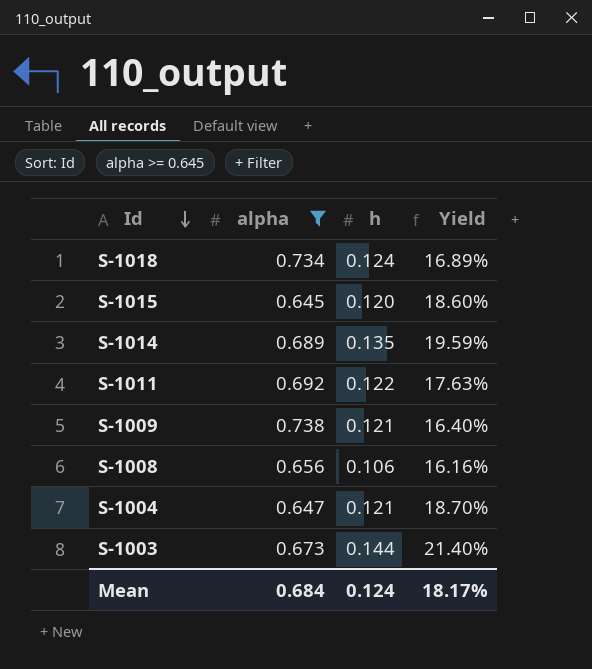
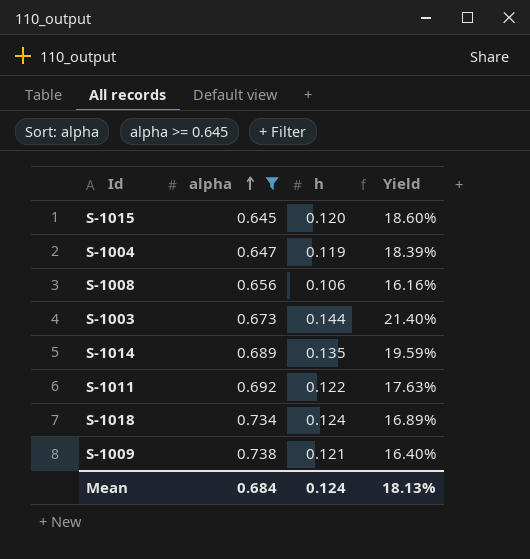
row order: Id descending -> alpha ascending
S-1004 | h: 0.121 -> 0.119
S-1004 | Yield: 18.70% -> 18.39%
Mean | Yield: 18.17% -> 18.13%

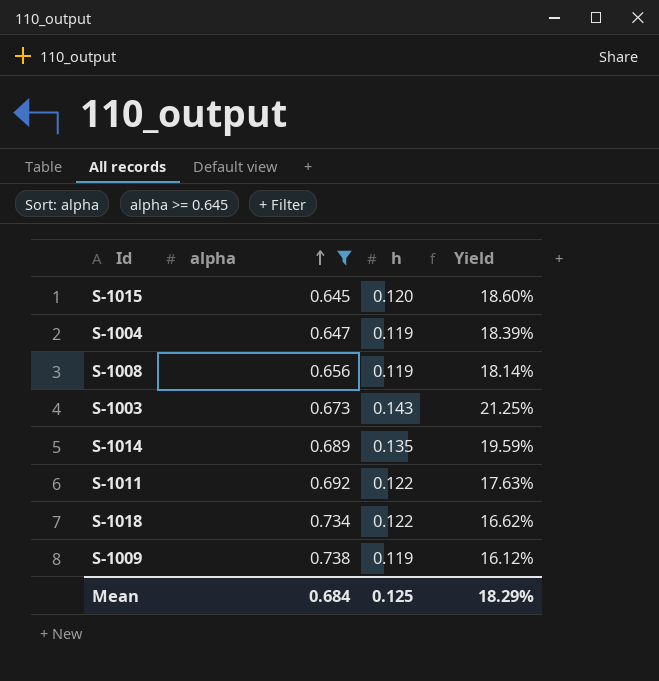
S-1008 | h: 0.106 -> 0.119
S-1008 | Yield: 16.16% -> 18.14%
S-1003 | h: 0.144 -> 0.143
S-1003 | Yield: 21.40% -> 21.25%
S-1018 | h: 0.124 -> 0.122
S-1018 | Yield: 16.89% -> 16.62%
S-1009 | h: 0.121 -> 0.119
S-1009 | Yield: 16.40% -> 16.12%
Mean | h: 0.124 -> 0.125
Mean | Yield: 18.13% -> 18.29%

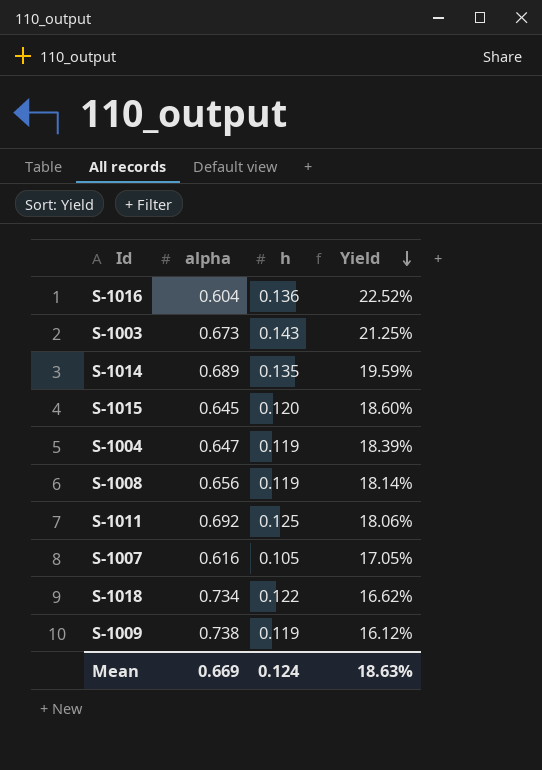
filter: alpha >= 0.645 -> none
row order: alpha ascending -> Yield descending
S-1011 | h: 0.122 -> 0.125
S-1011 | Yield: 17.63% -> 18.06%
Mean | alpha: 0.684 -> 0.669
Mean | h: 0.125 -> 0.124
Mean | Yield: 18.29% -> 18.63%

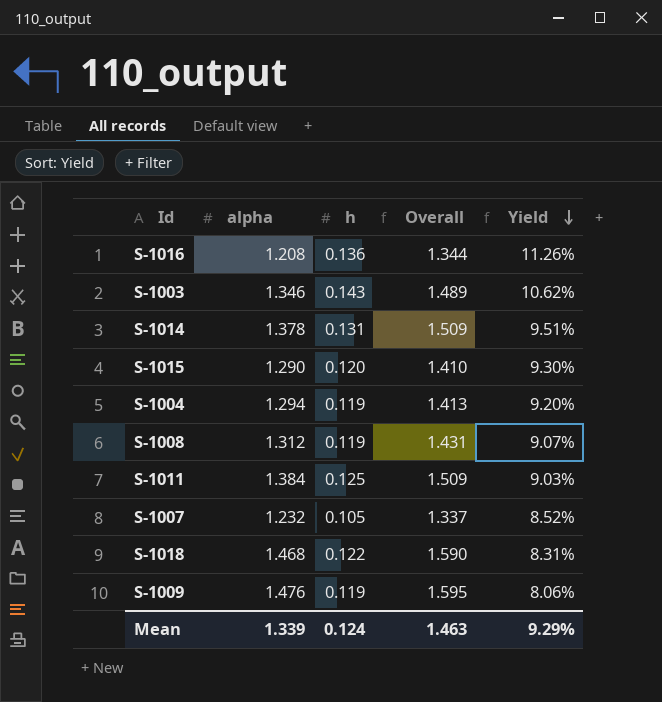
column Overall | formula: none -> [alpha] + [h]
S-1016 | alpha: 0.604 -> 1.208
S-1016 | Yield: 22.52% -> 11.26%
S-1003 | alpha: 0.673 -> 1.346
S-1003 | Yield: 21.25% -> 10.62%
S-1014 | alpha: 0.689 -> 1.378
S-1014 | h: 0.135 -> 0.131
S-1014 | Yield: 19.59% -> 9.51%
S-1015 | alpha: 0.645 -> 1.290
S-1015 | Yield: 18.60% -> 9.30%
S-1004 | alpha: 0.647 -> 1.294
S-1004 | Yield: 18.39% -> 9.20%
S-1008 | alpha: 0.656 -> 1.312
S-1008 | Yield: 18.14% -> 9.07%
S-1011 | alpha: 0.692 -> 1.384
S-1011 | Yield: 18.06% -> 9.03%
S-1007 | alpha: 0.616 -> 1.232
S-1007 | Yield: 17.05% -> 8.52%
S-1018 | alpha: 0.734 -> 1.468
S-1018 | Yield: 16.62% -> 8.31%
S-1009 | alpha: 0.738 -> 1.476
S-1009 | Yield: 16.12% -> 8.06%
Mean | alpha: 0.669 -> 1.339
Mean | Yield: 18.63% -> 9.29%

